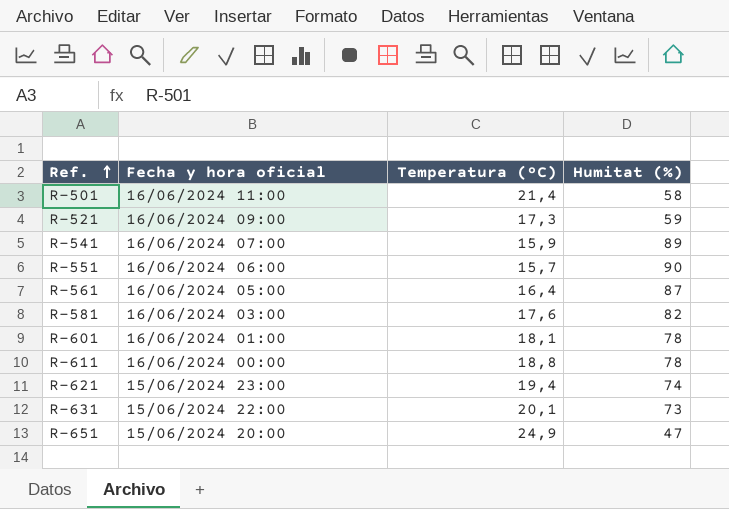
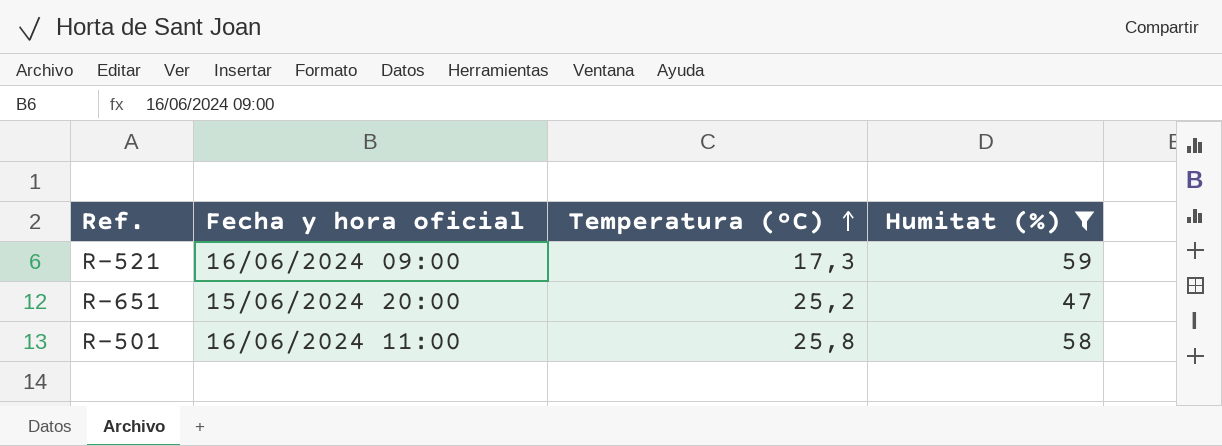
filter: none -> Humitat (%) <= 59
row order: Ref. ascending -> Temperatura (ºC) ascending
R-651 | Temperatura (ºC): 24,9 -> 25,2
R-501 | Temperatura (ºC): 21,4 -> 25,8

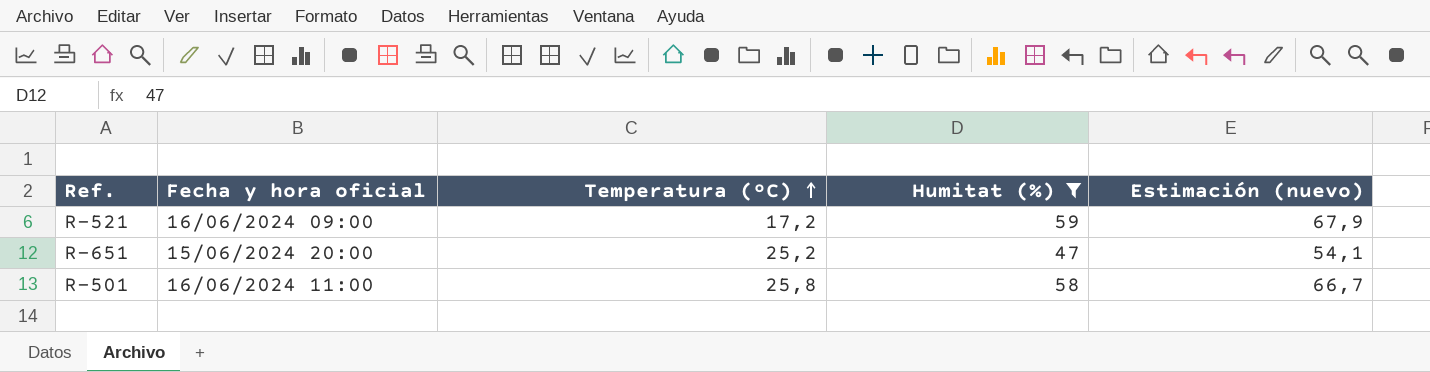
column Estimación (nuevo) | formula: none -> [Humitat (%)] * 1,15
R-521 | Temperatura (ºC): 17,3 -> 17,2

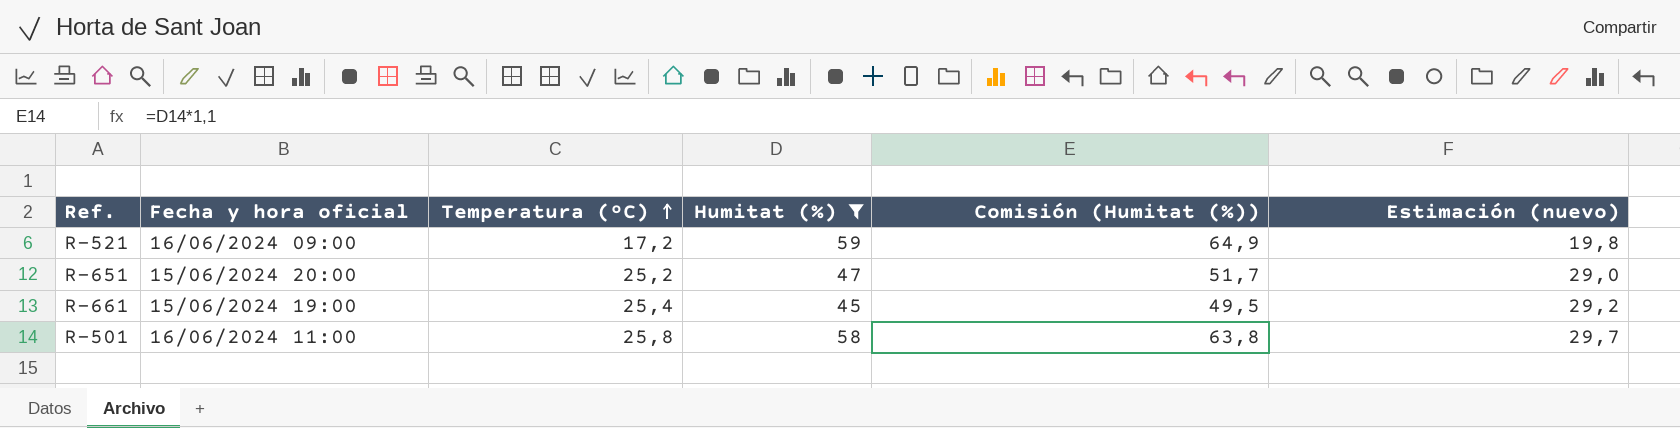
column Comisión (Humitat (%)) | formula: none -> [Humitat (%)] * 1,1
column Estimación (nuevo) | formula: [Humitat (%)] * 1,15 -> [Temperatura (ºC)] * 1,15
row R-661: none -> 15/06/2024 19:00 | 25,4 | 45 | 49,5 | 29,2

